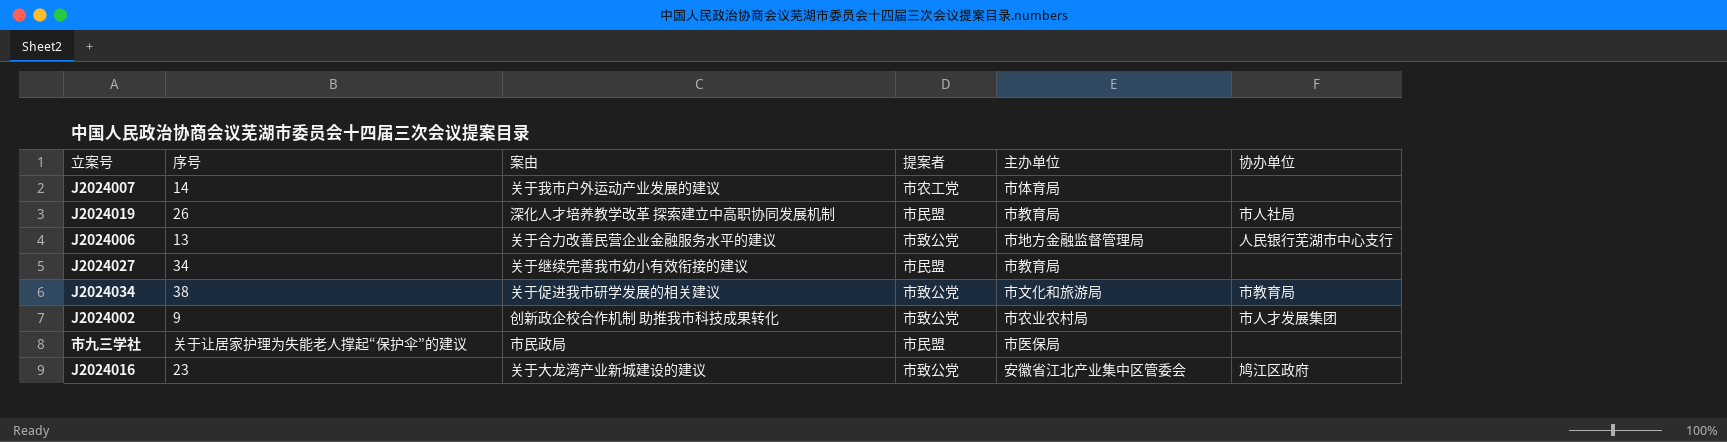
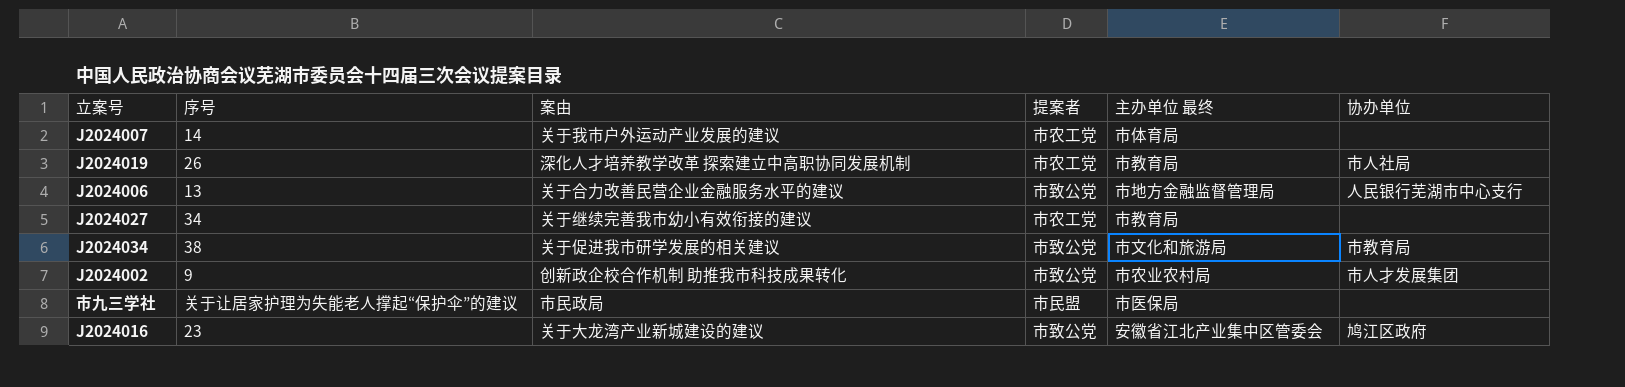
column name: 主办单位 -> 主办单位 最终
J2024019 | 提案者: 市民盟 -> 市农工党
J2024027 | 提案者: 市民盟 -> 市农工党

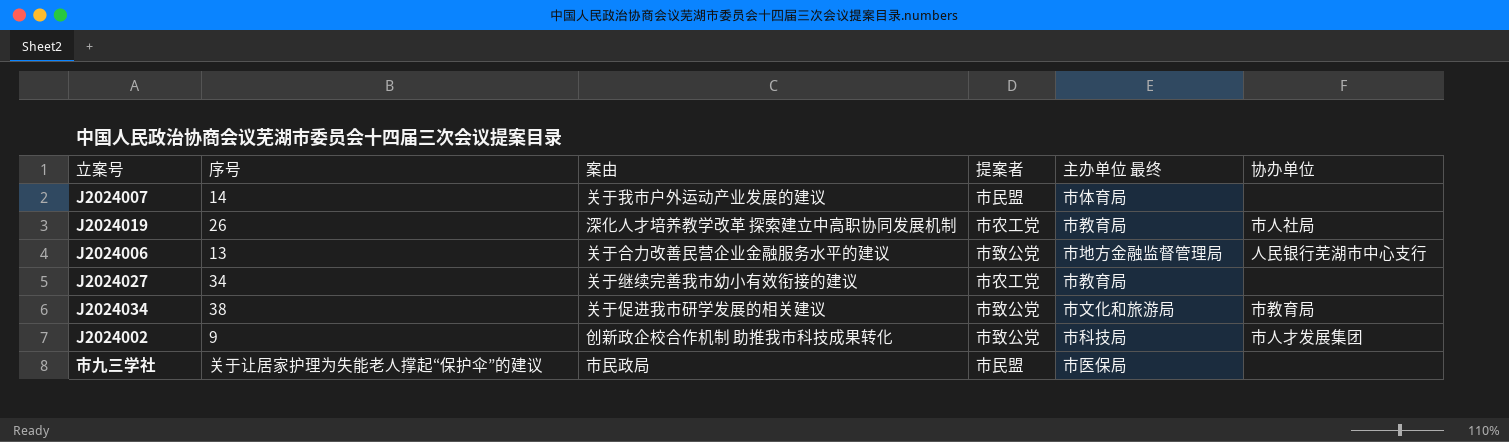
row J2024016: 23 | 关于大龙湾产业新城建设的建议 | 市致公党 | 安徽省江北产业集中区管委会 | 鸠江区政府 -> none
J2024007 | 提案者: 市农工党 -> 市民盟
J2024002 | 主办单位 最终: 市农业农村局 -> 市科技局

